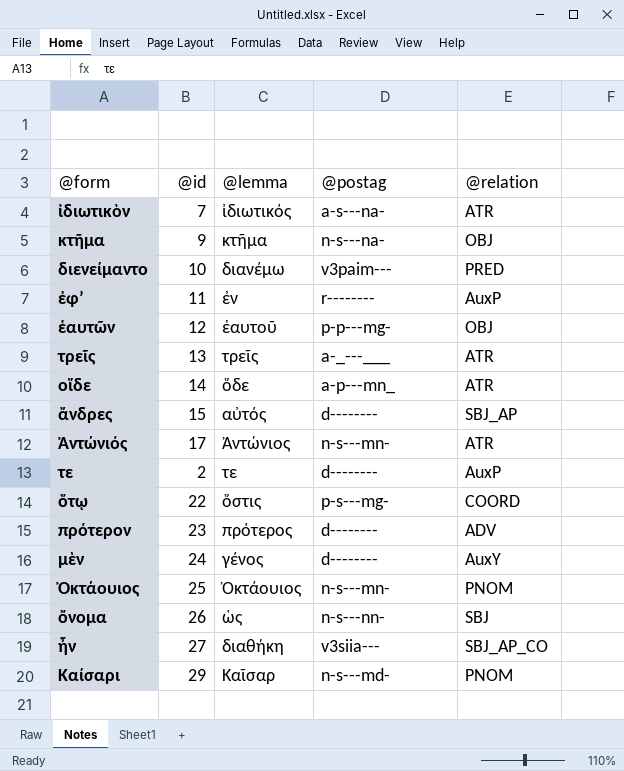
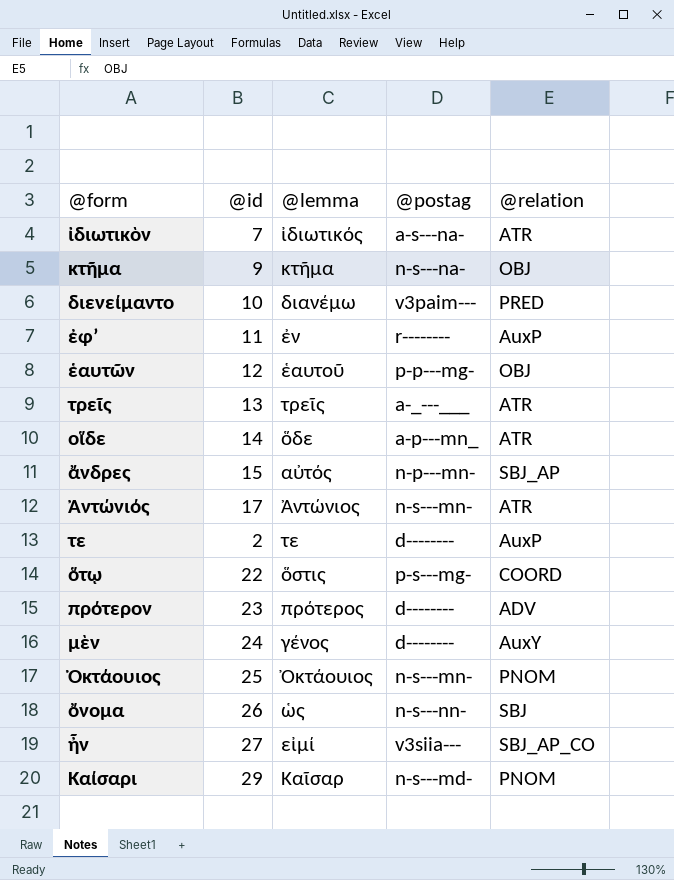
ἄνδρες | @postag: d-------- -> n-p---mn-
ἦν | @lemma: διαθήκη -> εἰμί

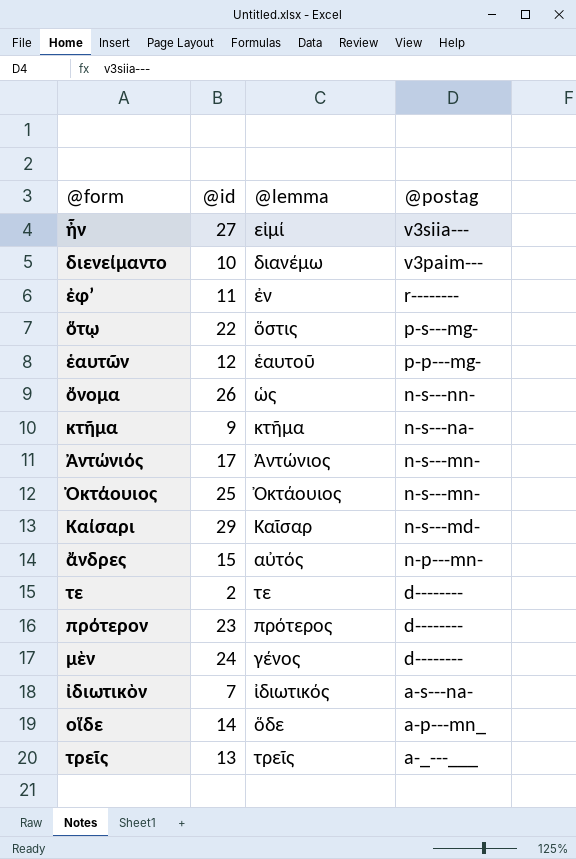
row order: none -> @postag descending
column @relation | position: 5 -> none

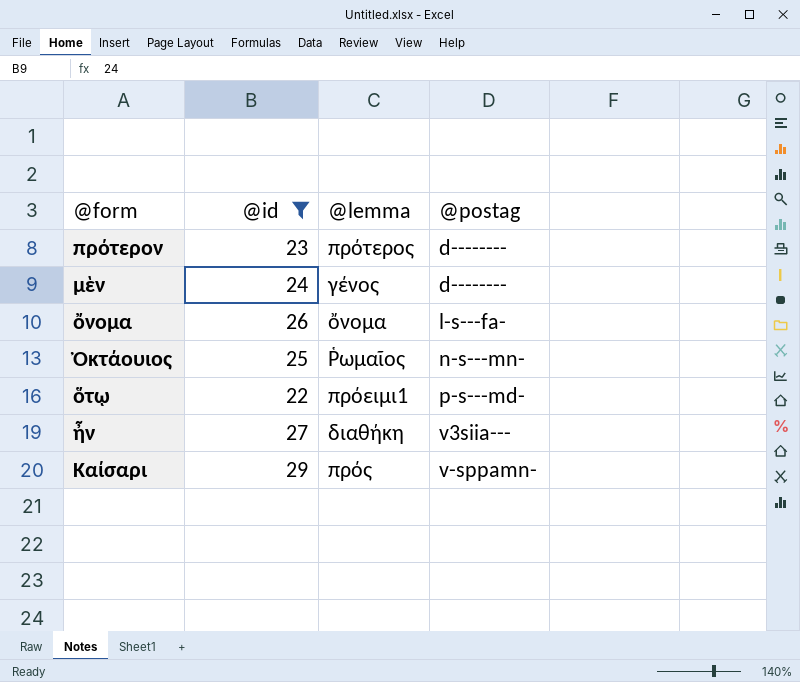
filter: none -> @id >= 22
row order: @postag descending -> @postag ascending
ὄνομα | @lemma: ὡς -> ὄνομα
ὄνομα | @postag: n-s---nn- -> l-s---fa-
Ὀκτάουιος | @lemma: Ὀκτάουιος -> Ῥωμαῖος
ὅτῳ | @lemma: ὅστις -> πρόειμι1
ὅτῳ | @postag: p-s---mg- -> p-s---md-
ἦν | @lemma: εἰμί -> διαθήκη
Καίσαρι | @lemma: Καῖσαρ -> πρός
Καίσαρι | @postag: n-s---md- -> v-sppamn-

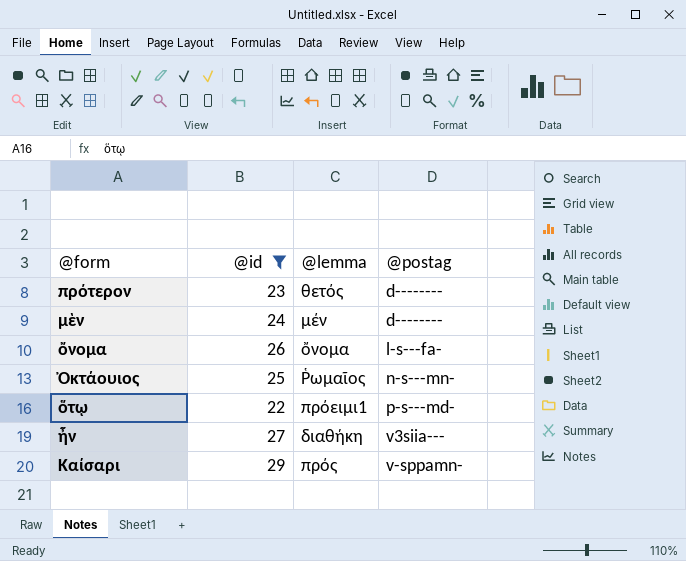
πρότερον | @lemma: πρότερος -> θετός
μὲν | @lemma: γένος -> μέν

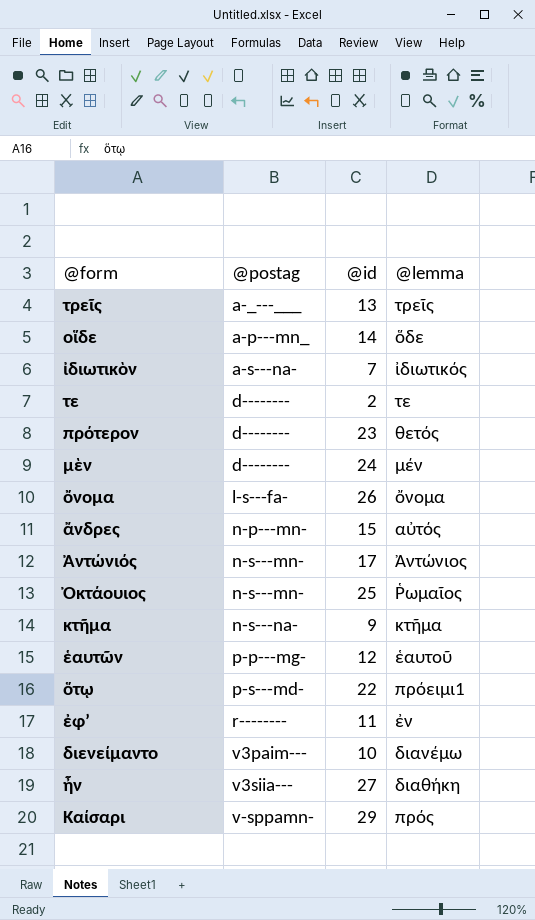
filter: @id >= 22 -> none
column @postag | position: 4 -> 2

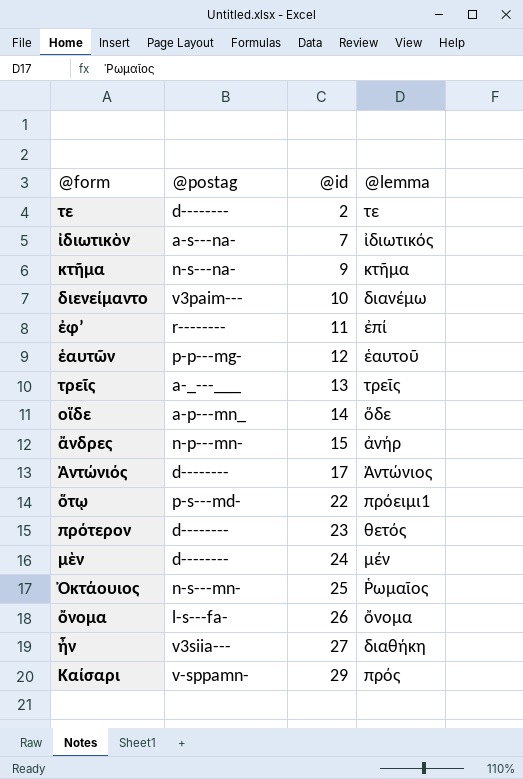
row order: @postag ascending -> @id ascending
ἐφʼ | @lemma: ἐν -> ἐπί
ἄνδρες | @lemma: αὐτός -> ἀνήρ
Ἀντώνιός | @postag: n-s---mn- -> d--------

